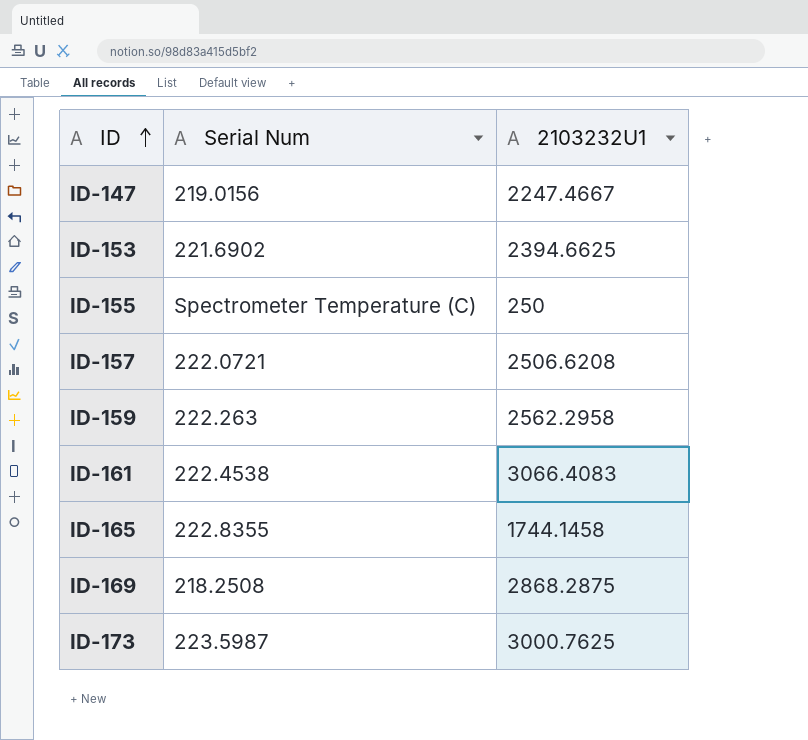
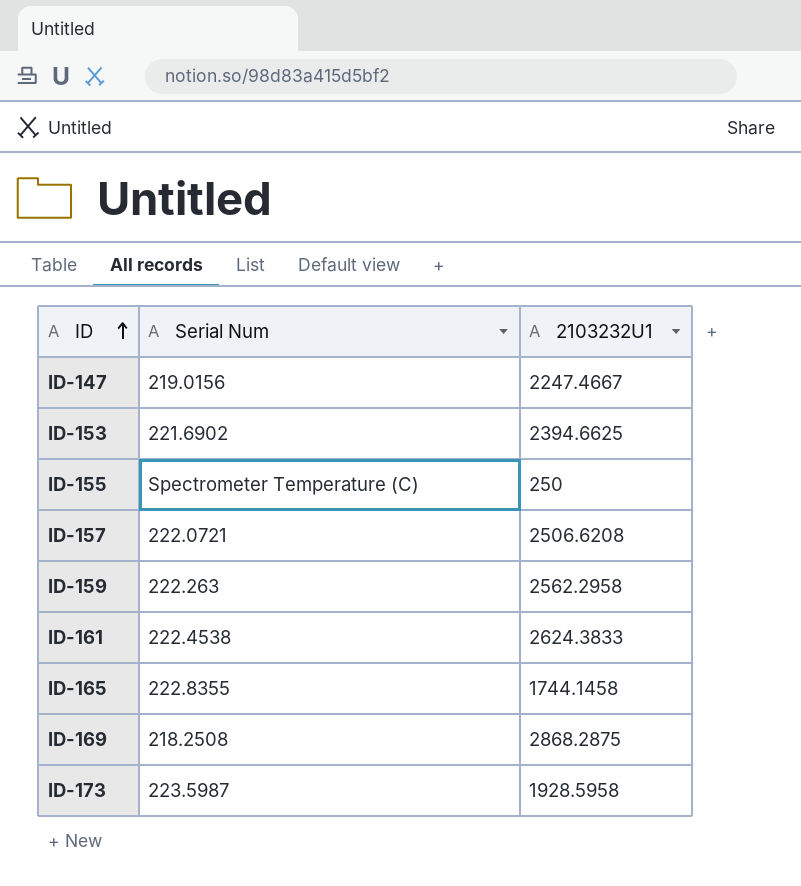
ID-161 | 2103232U1: 3066.4083 -> 2624.3833
ID-173 | 2103232U1: 3000.7625 -> 1928.5958

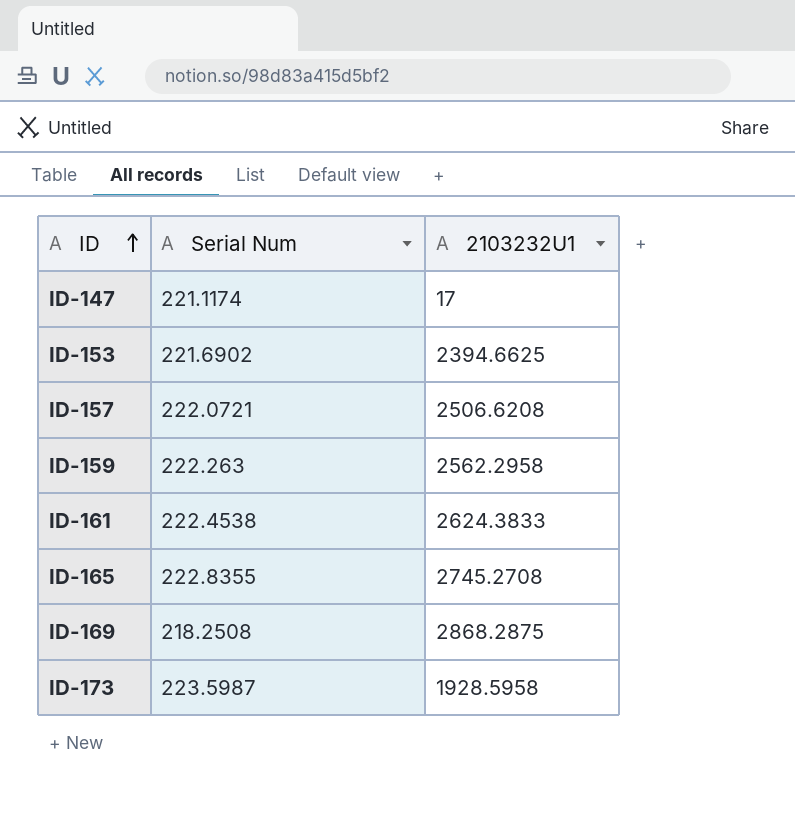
row ID-155: Spectrometer Temperature (C) | 250 -> none
ID-147 | Serial Num: 219.0156 -> 221.1174
ID-147 | 2103232U1: 2247.4667 -> 17
ID-165 | 2103232U1: 1744.1458 -> 2745.2708

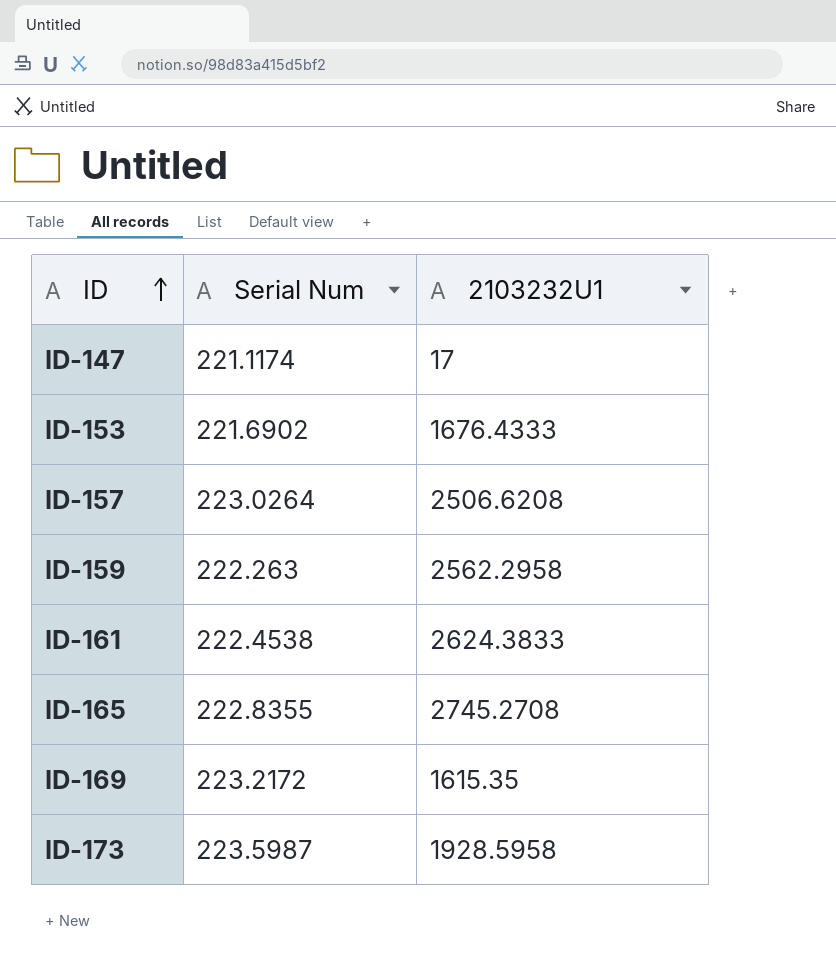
ID-153 | 2103232U1: 2394.6625 -> 1676.4333
ID-157 | Serial Num: 222.0721 -> 223.0264
ID-169 | Serial Num: 218.2508 -> 223.2172
ID-169 | 2103232U1: 2868.2875 -> 1615.35

